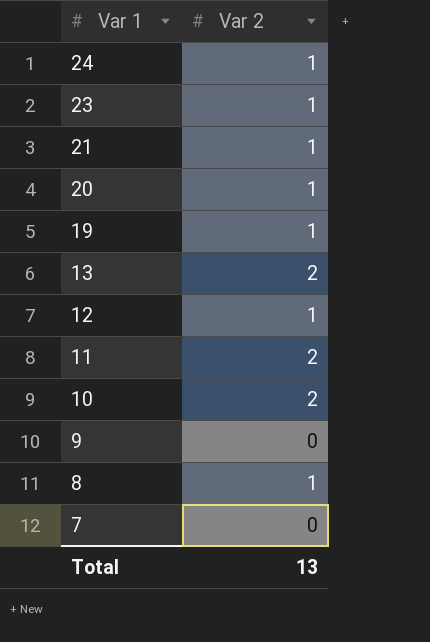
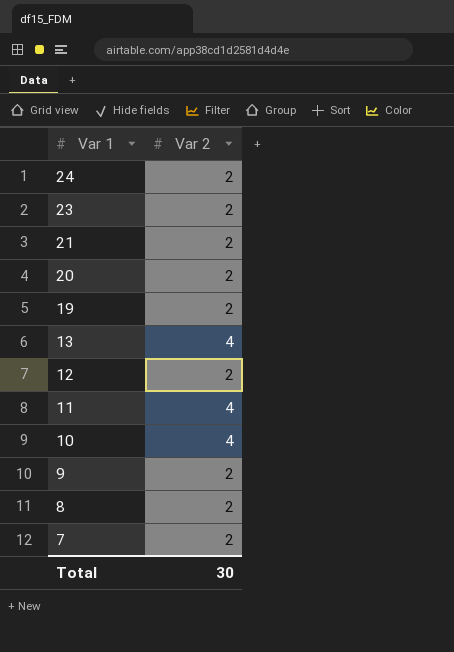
24 | Var 2: 1 -> 2
23 | Var 2: 1 -> 2
21 | Var 2: 1 -> 2
20 | Var 2: 1 -> 2
19 | Var 2: 1 -> 2
13 | Var 2: 2 -> 4
12 | Var 2: 1 -> 2
11 | Var 2: 2 -> 4
10 | Var 2: 2 -> 4
9 | Var 2: 0 -> 2
8 | Var 2: 1 -> 2
7 | Var 2: 0 -> 2
Total | Var 2: 13 -> 30

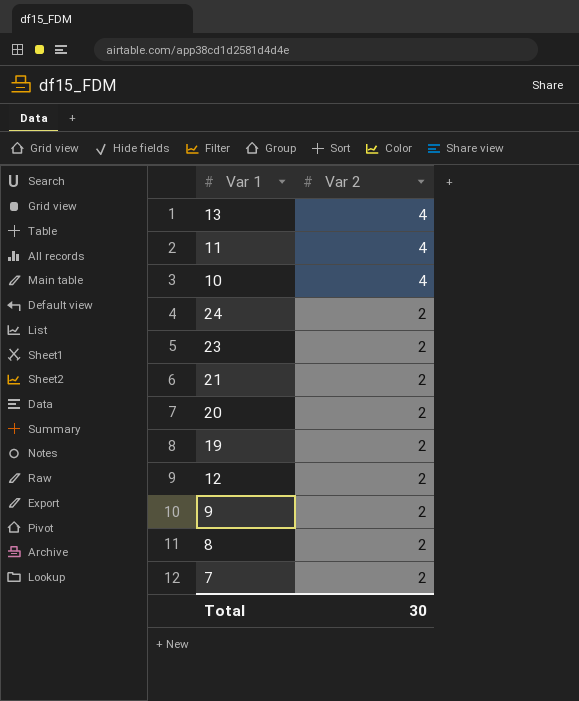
row order: Var 1 descending -> Var 2 descending

